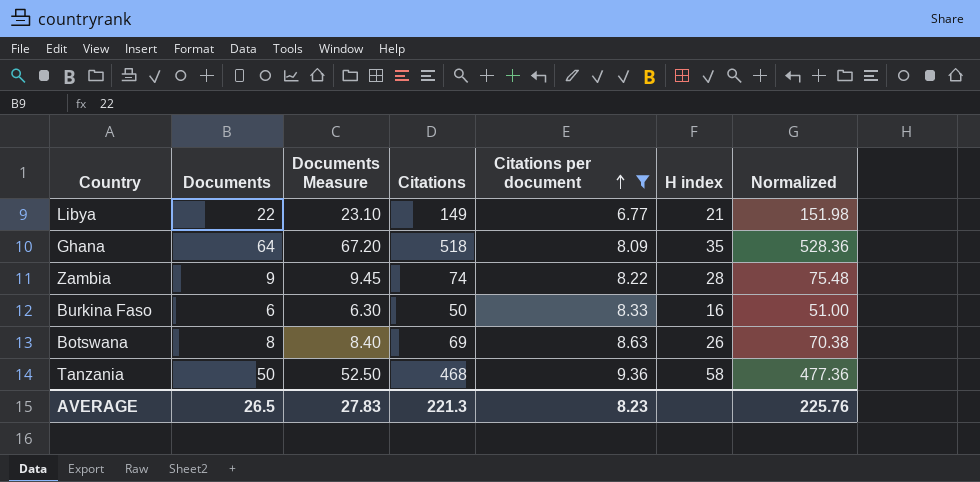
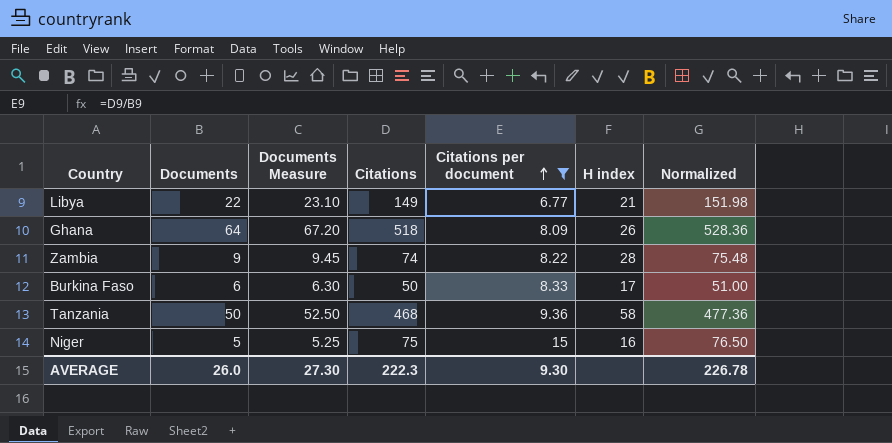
row Botswana: 8 | 8.40 | 69 | 8.63 | 26 | 70.38 -> none
Ghana | H index: 35 -> 26
Burkina Faso | H index: 16 -> 17
row Niger: none -> 5 | 5.25 | 75 | 15 | 16 | 76.50
AVERAGE | Documents: 26.5 -> 26.0
AVERAGE | Documents Measure: 27.83 -> 27.30
AVERAGE | Citations: 221.3 -> 222.3
AVERAGE | Citations per document: 8.23 -> 9.30
AVERAGE | Normalized: 225.76 -> 226.78

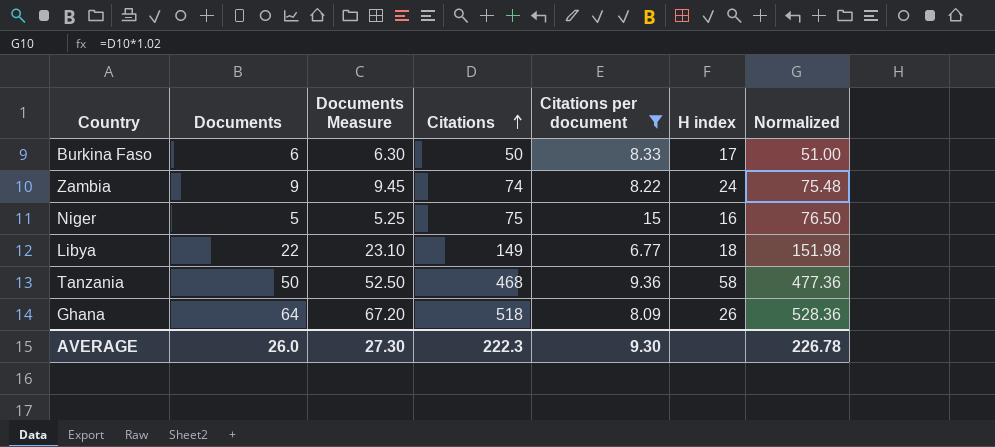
row order: Citations per document ascending -> Citations ascending
Zambia | H index: 28 -> 24
Libya | H index: 21 -> 18

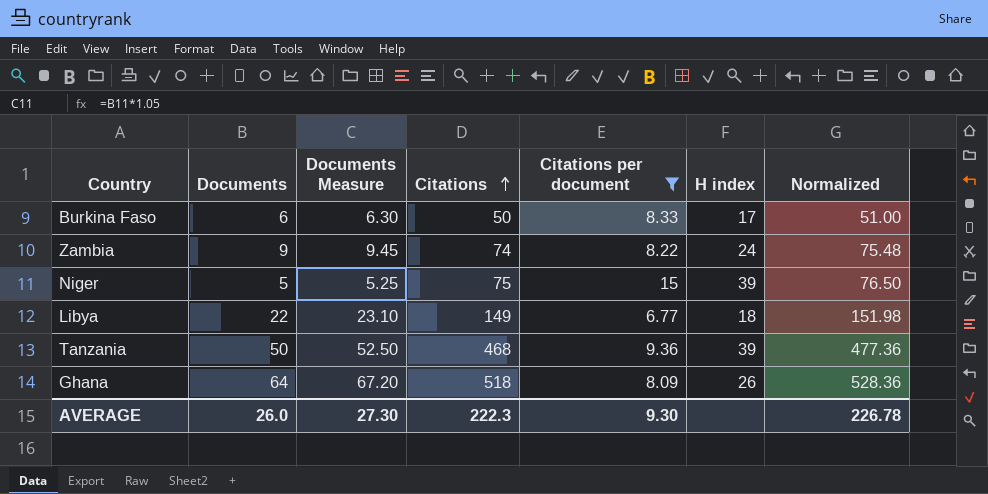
Niger | H index: 16 -> 39
Tanzania | H index: 58 -> 39

